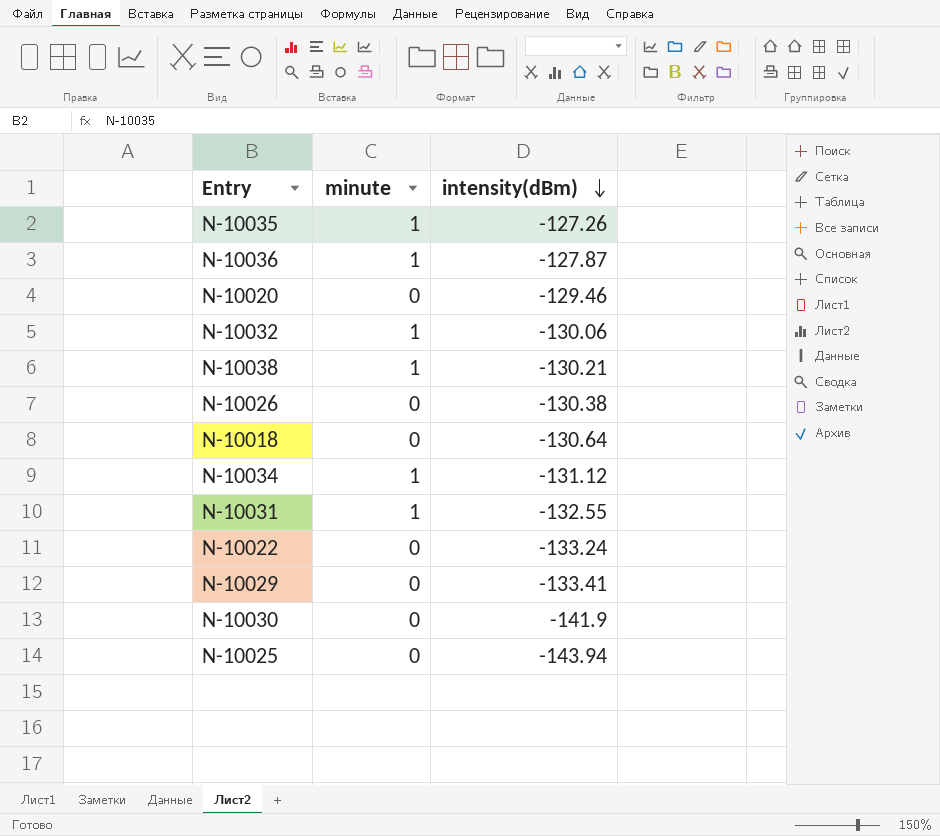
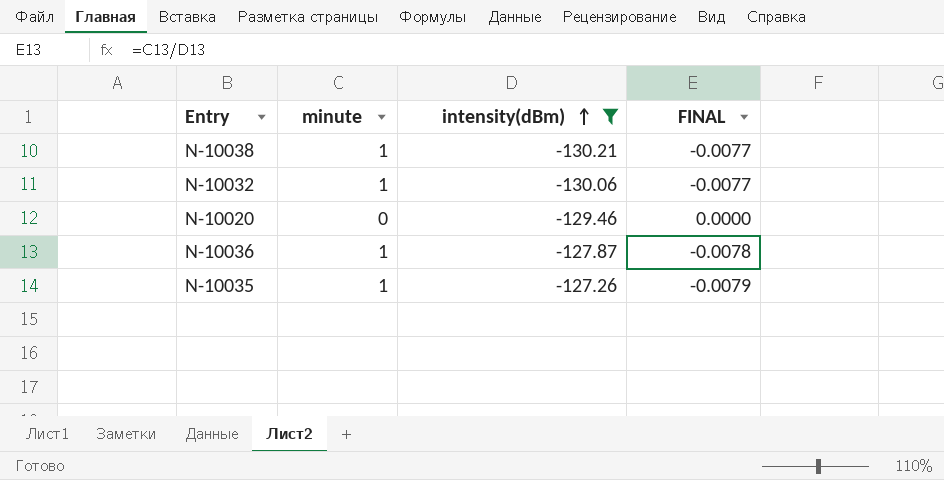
filter: none -> intensity(dBm) >= -130.21
row order: intensity(dBm) descending -> intensity(dBm) ascending
column FINAL | formula: none -> [minute] / [intensity(dBm)]

